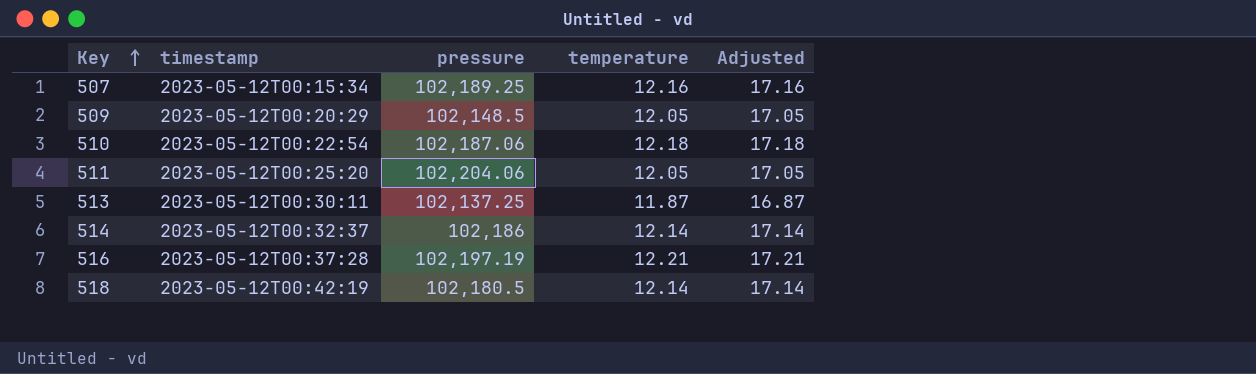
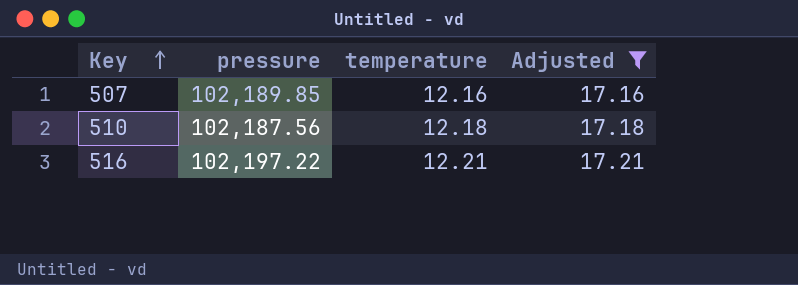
filter: none -> Adjusted >= 17.16
column timestamp | position: 2 -> none
507 | pressure: 102,189.25 -> 102,189.85
510 | pressure: 102,187.06 -> 102,187.56
516 | pressure: 102,197.19 -> 102,197.22

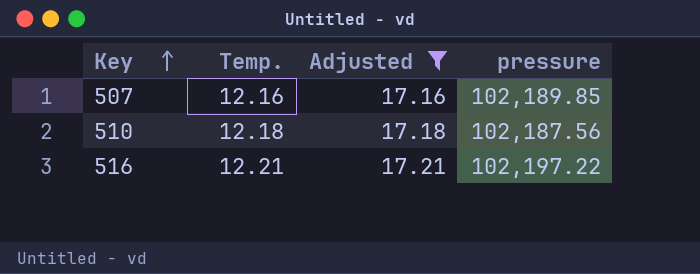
column name: temperature -> Temp.
column pressure | position: 2 -> 4

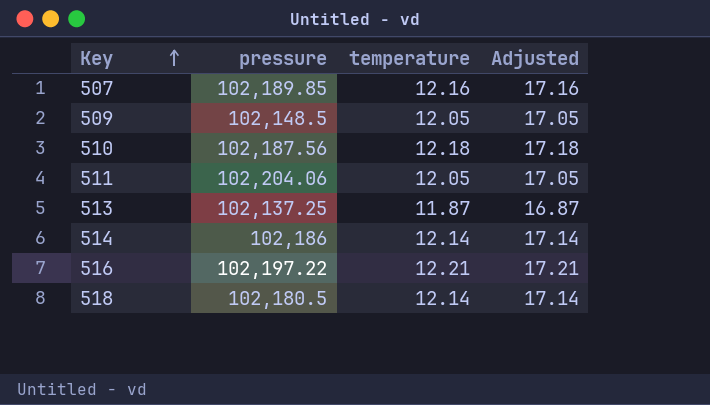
filter: Adjusted >= 17.16 -> none
column pressure | position: 4 -> 2
column name: Temp. -> temperature

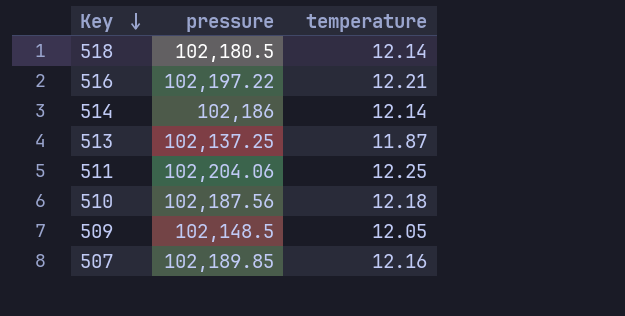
row order: Key ascending -> Key descending
column Adjusted | formula: [temperature] + 5 -> none
511 | temperature: 12.05 -> 12.25

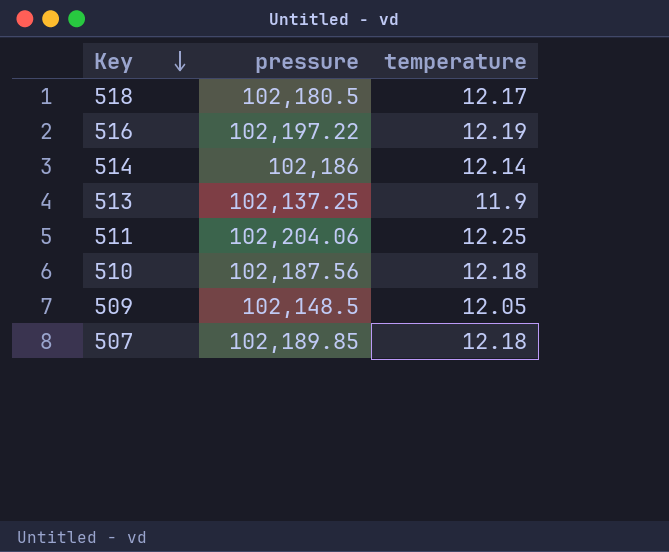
518 | temperature: 12.14 -> 12.17
516 | temperature: 12.21 -> 12.19
513 | temperature: 11.87 -> 11.9
507 | temperature: 12.16 -> 12.18

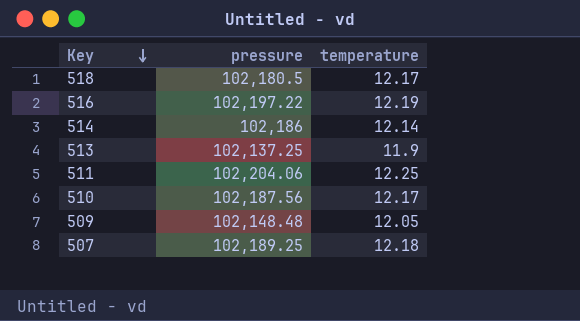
510 | temperature: 12.18 -> 12.17
509 | pressure: 102,148.5 -> 102,148.48
507 | pressure: 102,189.85 -> 102,189.25

